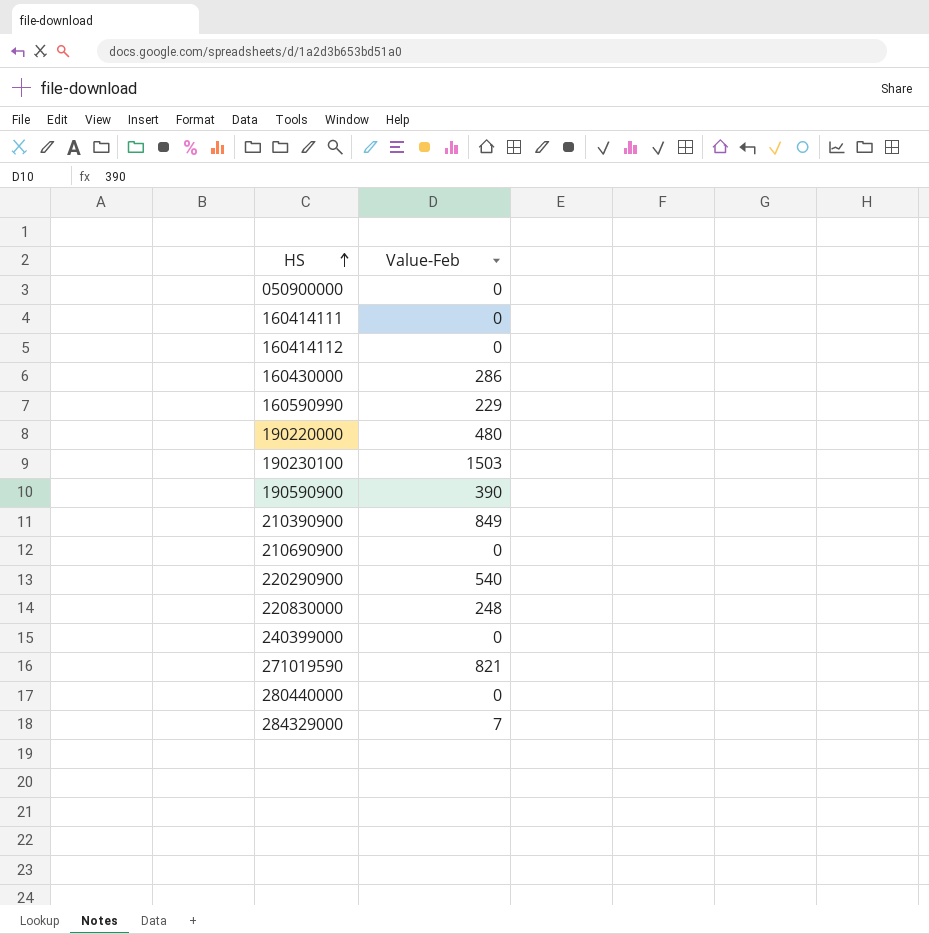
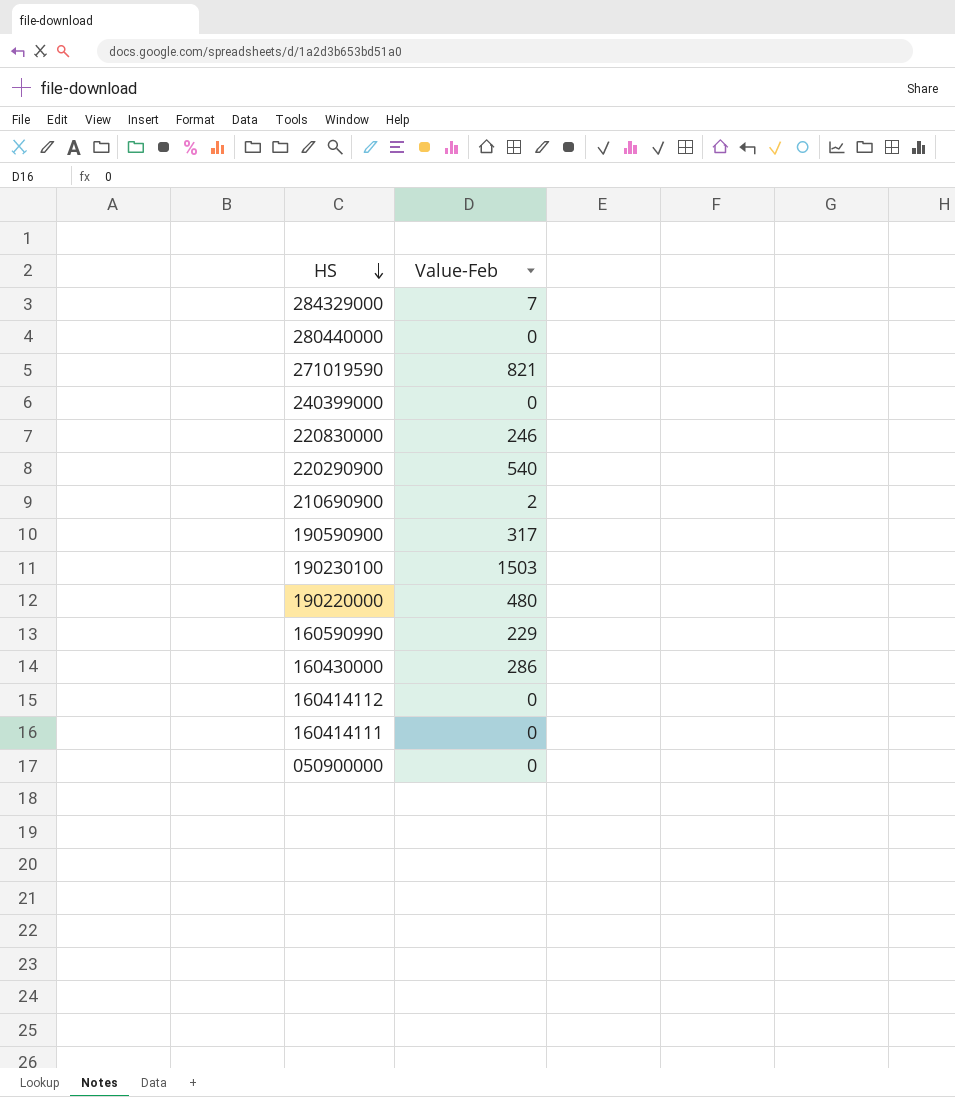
row order: HS ascending -> HS descending
row 210390900: 849 -> none
220830000 | Value-Feb: 248 -> 246
210690900 | Value-Feb: 0 -> 2
190590900 | Value-Feb: 390 -> 317

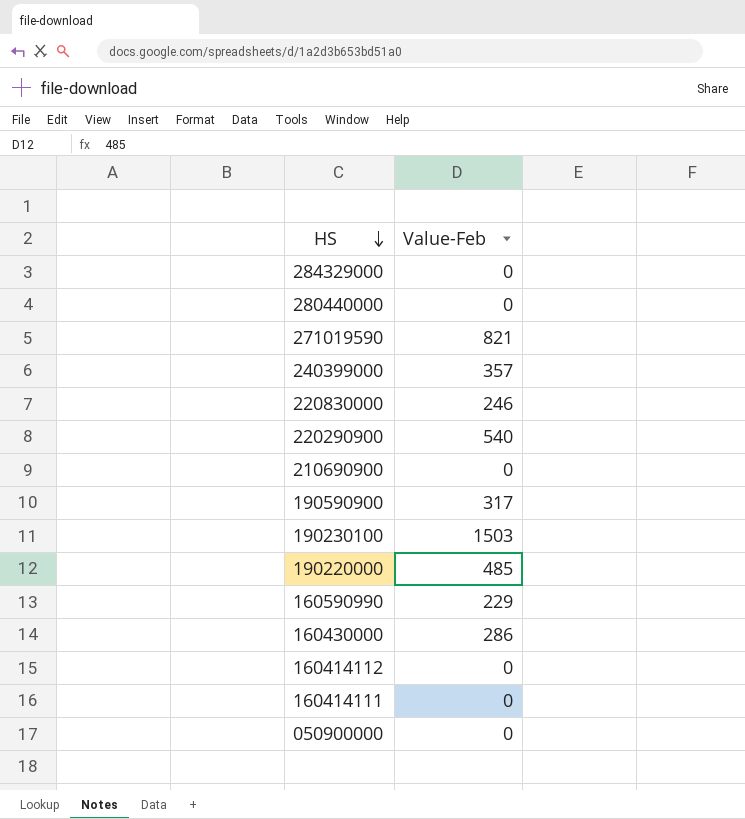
284329000 | Value-Feb: 7 -> 0
240399000 | Value-Feb: 0 -> 357
210690900 | Value-Feb: 2 -> 0
190220000 | Value-Feb: 480 -> 485

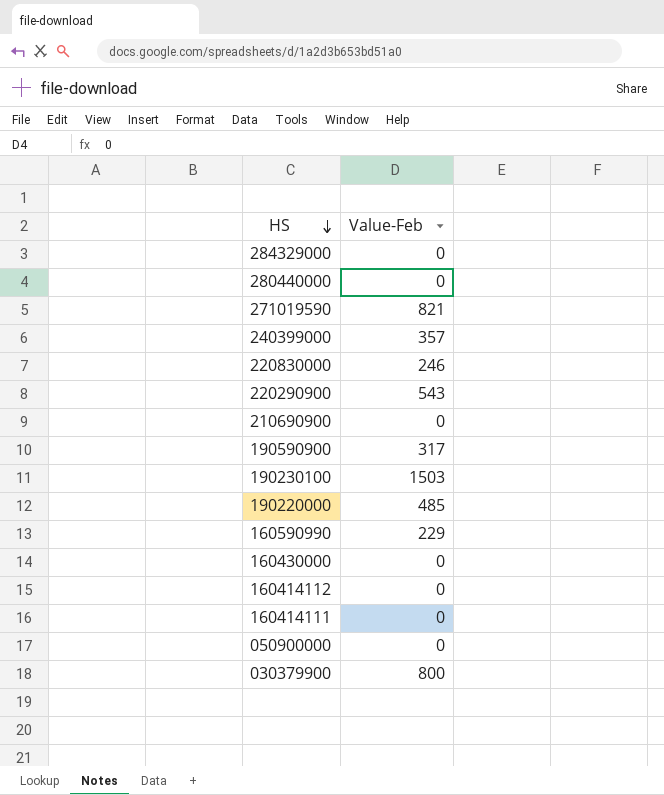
220290900 | Value-Feb: 540 -> 543
160430000 | Value-Feb: 286 -> 0
row 030379900: none -> 800

